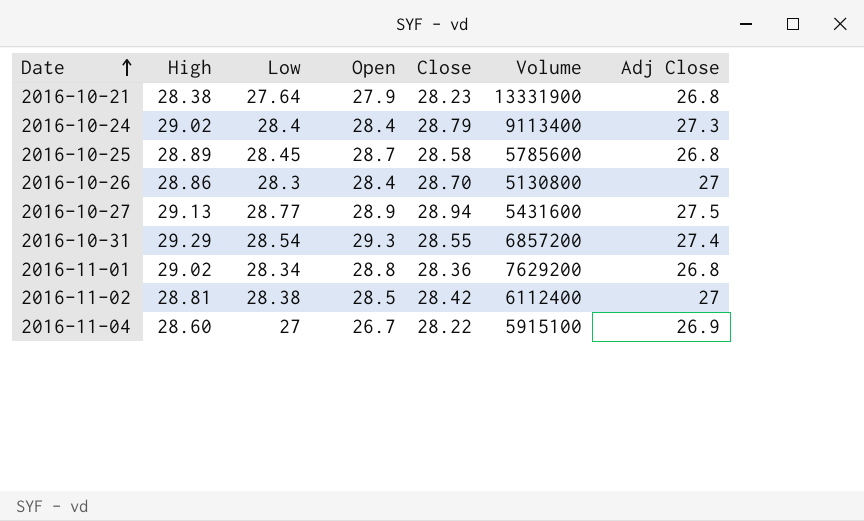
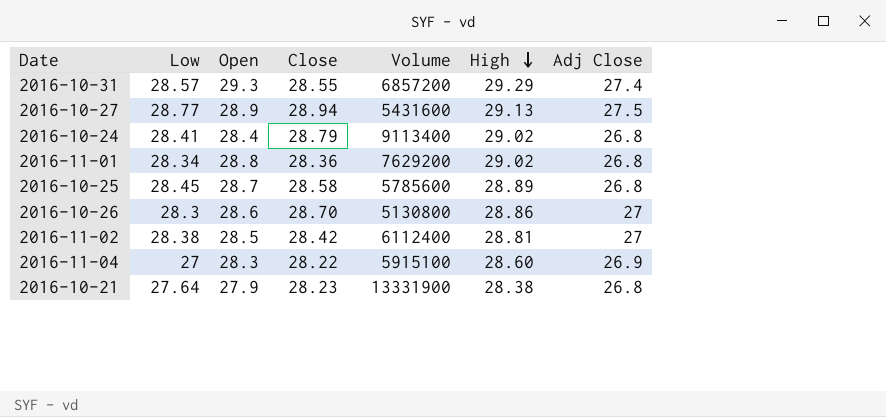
row order: Date ascending -> High descending
column High | position: 2 -> 6
2016-10-31 | Low: 28.54 -> 28.57
2016-10-24 | Low: 28.4 -> 28.41
2016-10-24 | Adj Close: 27.3 -> 26.8
2016-10-26 | Open: 28.4 -> 28.6
2016-11-04 | Open: 26.7 -> 28.3

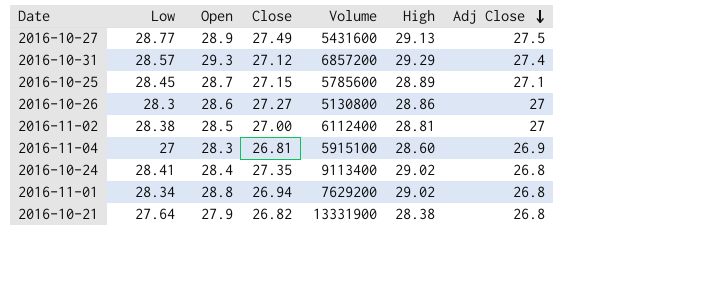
row order: High descending -> Adj Close descending
2016-10-27 | Close: 28.94 -> 27.49
2016-10-31 | Close: 28.55 -> 27.12
2016-10-25 | Close: 28.58 -> 27.15
2016-10-25 | Adj Close: 26.8 -> 27.1
2016-10-26 | Close: 28.70 -> 27.27
2016-11-02 | Close: 28.42 -> 27.00
2016-11-04 | Close: 28.22 -> 26.81
2016-10-24 | Close: 28.79 -> 27.35
2016-11-01 | Close: 28.36 -> 26.94
2016-10-21 | Close: 28.23 -> 26.82

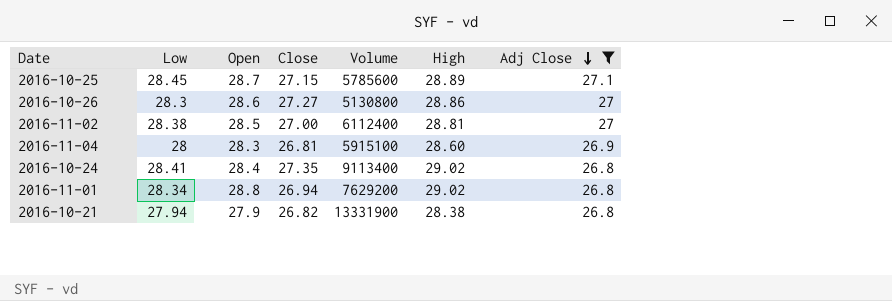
filter: none -> Adj Close <= 27.1
2016-11-04 | Low: 27 -> 28
2016-10-21 | Low: 27.64 -> 27.94

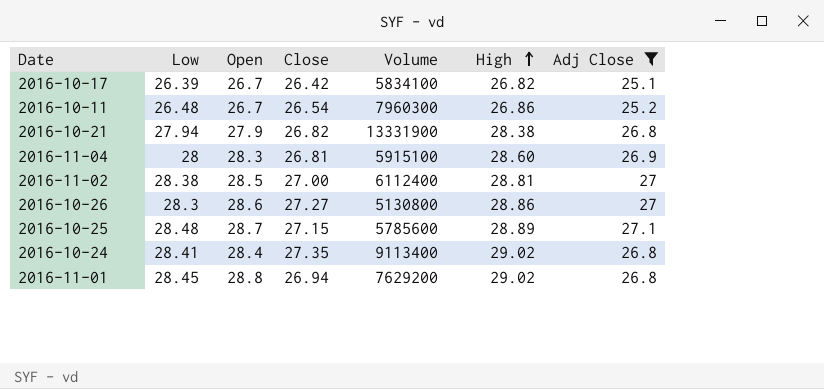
row order: Adj Close descending -> High ascending
row 2016-10-17: none -> 26.39 | 26.7 | 26.42 | 5834100 | 26.82 | 25.1
row 2016-10-11: none -> 26.48 | 26.7 | 26.54 | 7960300 | 26.86 | 25.2
2016-10-25 | Low: 28.45 -> 28.48
2016-11-01 | Low: 28.34 -> 28.45

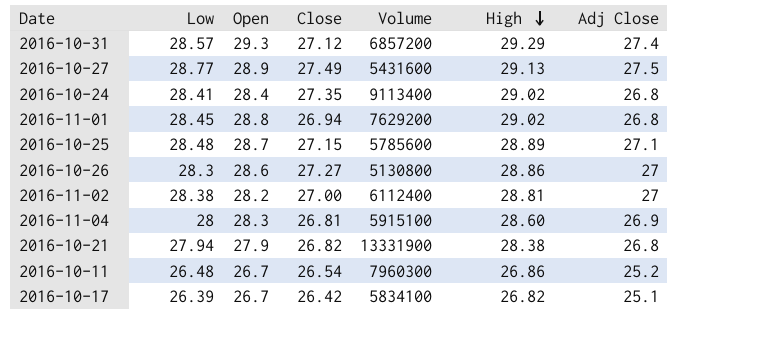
filter: Adj Close <= 27.1 -> none
row order: High ascending -> High descending
2016-11-02 | Open: 28.5 -> 28.2

